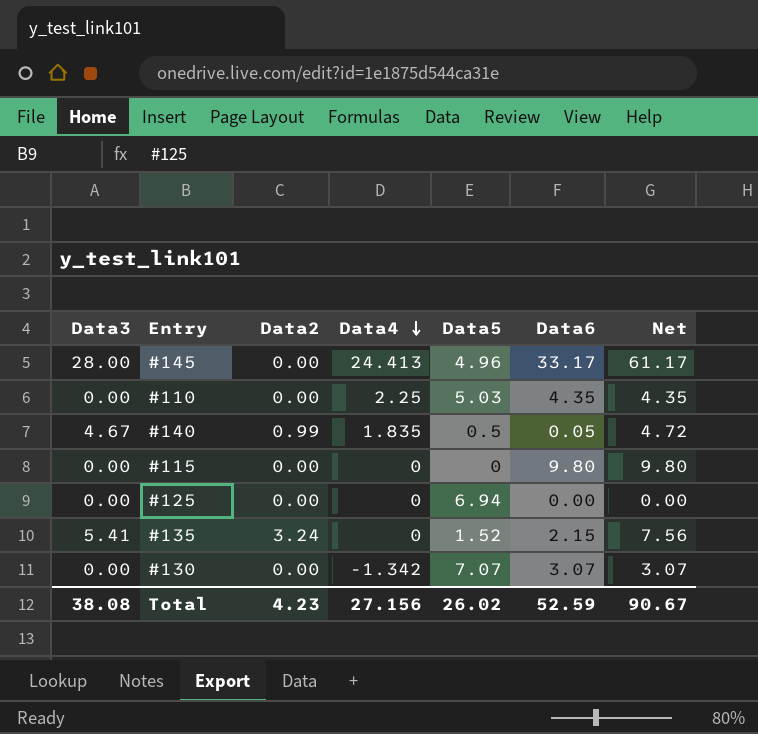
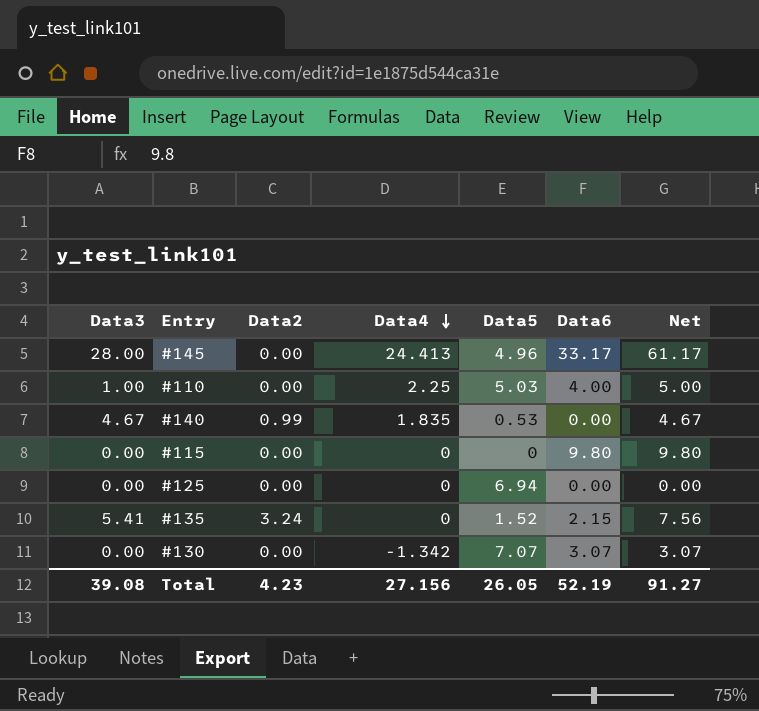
#110 | Data3: 0.00 -> 1.00
#110 | Data6: 4.35 -> 4.00
#110 | Net: 4.35 -> 5.00
#140 | Data5: 0.5 -> 0.53
#140 | Data6: 0.05 -> 0.00
#140 | Net: 4.72 -> 4.67
Total | Data3: 38.08 -> 39.08
Total | Data5: 26.02 -> 26.05
Total | Data6: 52.59 -> 52.19
Total | Net: 90.67 -> 91.27

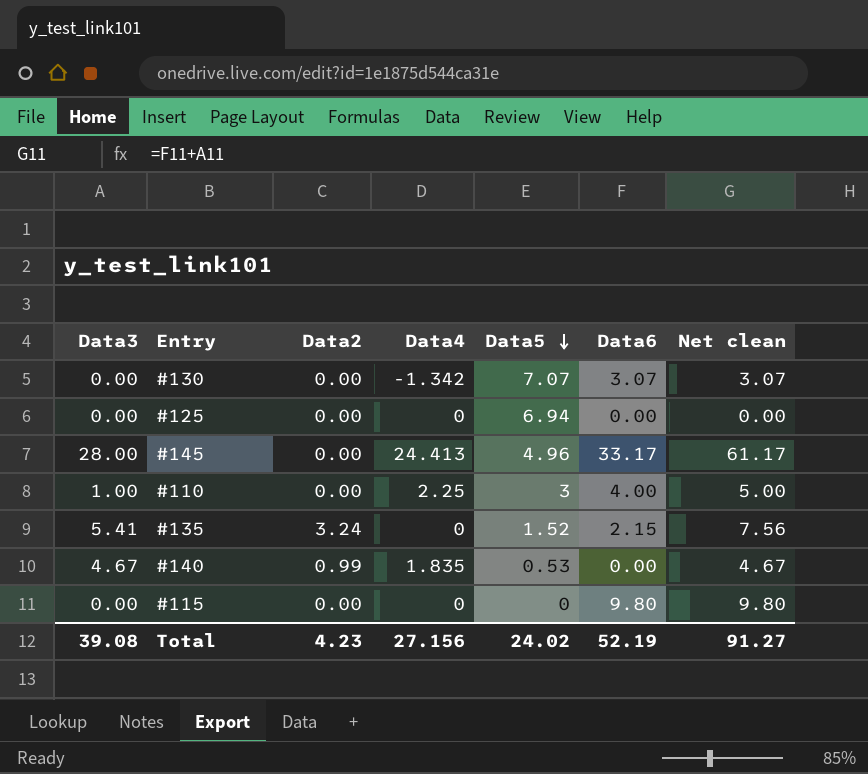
row order: Data4 descending -> Data5 descending
column name: Net -> Net clean
#110 | Data5: 5.03 -> 3
Total | Data5: 26.05 -> 24.02

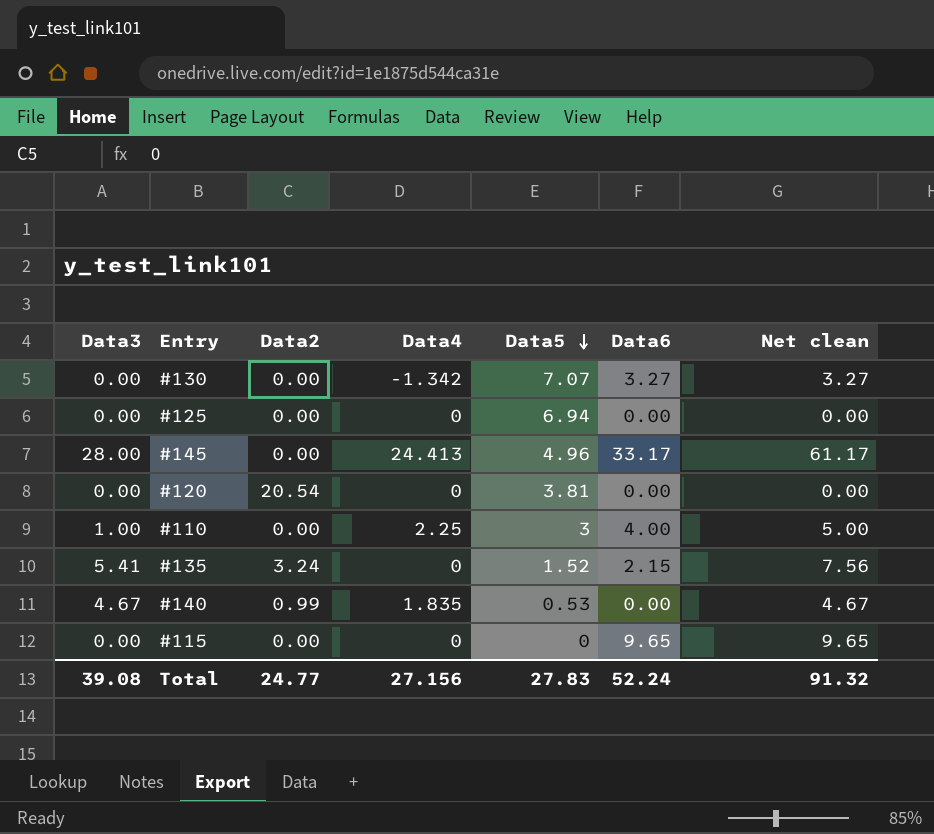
#130 | Data6: 3.07 -> 3.27
#130 | Net clean: 3.07 -> 3.27
row #120: none -> 0.00 | 20.54 | 0 | 3.81 | 0.00 | 0.00
#115 | Data6: 9.80 -> 9.65
#115 | Net clean: 9.80 -> 9.65
Total | Data2: 4.23 -> 24.77
Total | Data5: 24.02 -> 27.83
Total | Data6: 52.19 -> 52.24
Total | Net clean: 91.27 -> 91.32

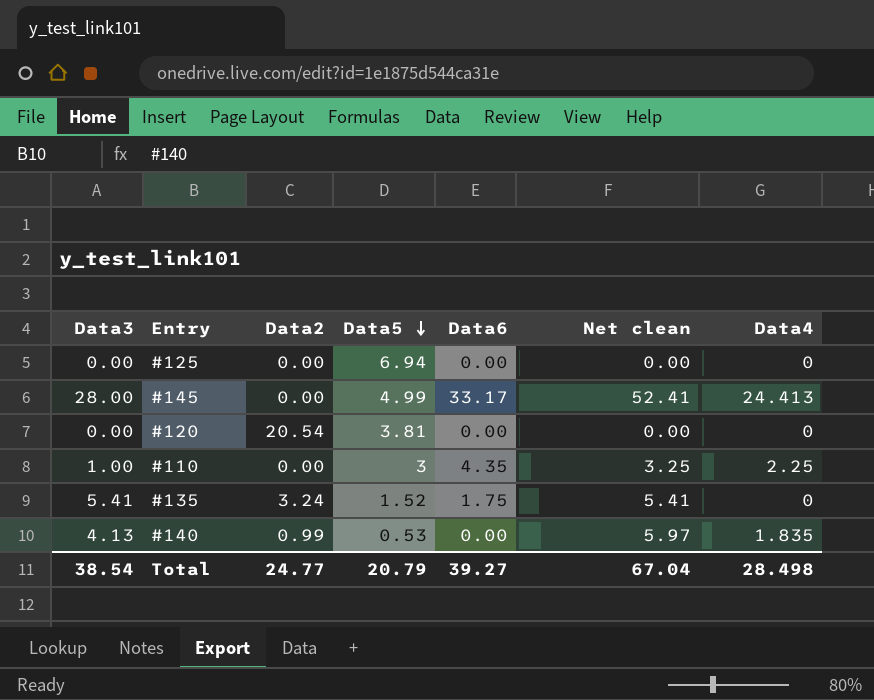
column Net clean | formula: [Data3] + [Data6] -> [Data3] + [Data4]
column Data4 | position: 4 -> 7
row #130: 0.00 | 0.00 | -1.342 | 7.07 | 3.27 | 3.27 -> none
row #115: 0.00 | 0.00 | 0 | 0 | 9.65 | 9.65 -> none
#145 | Data5: 4.96 -> 4.99
#110 | Data6: 4.00 -> 4.35
#135 | Data6: 2.15 -> 1.75
#140 | Data3: 4.67 -> 4.13
Total | Data3: 39.08 -> 38.54
Total | Data5: 27.83 -> 20.79
Total | Data6: 52.24 -> 39.27
Total | Net clean: 91.32 -> 67.04
Total | Data4: 27.156 -> 28.498

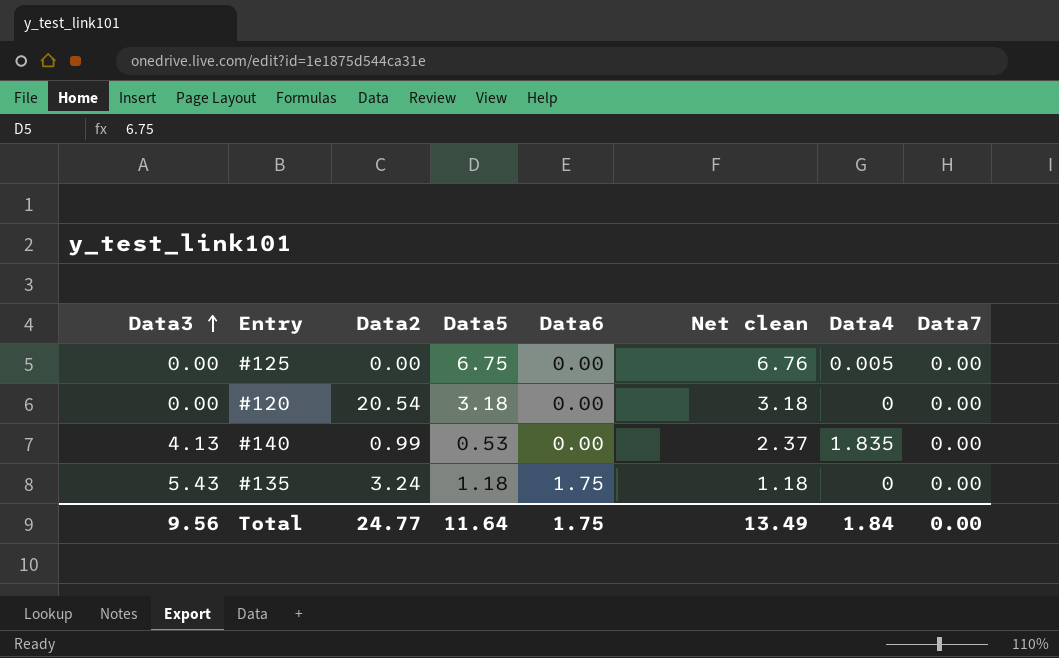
row order: Data5 descending -> Data3 ascending
column Net clean | formula: [Data3] + [Data4] -> [Data5] + [Data4]
column Data7 | position: none -> 8
row #145: 28.00 | 0.00 | 4.99 | 33.17 | 52.41 | 24.413 -> none
row #110: 1.00 | 0.00 | 3 | 4.35 | 3.25 | 2.25 -> none
#125 | Data5: 6.94 -> 6.75
#125 | Data4: 0 -> 0.005
#120 | Data5: 3.81 -> 3.18
#135 | Data3: 5.41 -> 5.43
#135 | Data5: 1.52 -> 1.18
Total | Data3: 38.54 -> 9.56
Total | Data5: 20.79 -> 11.64
Total | Data6: 39.27 -> 1.75
Total | Net clean: 67.04 -> 13.49
Total | Data4: 28.498 -> 1.84

